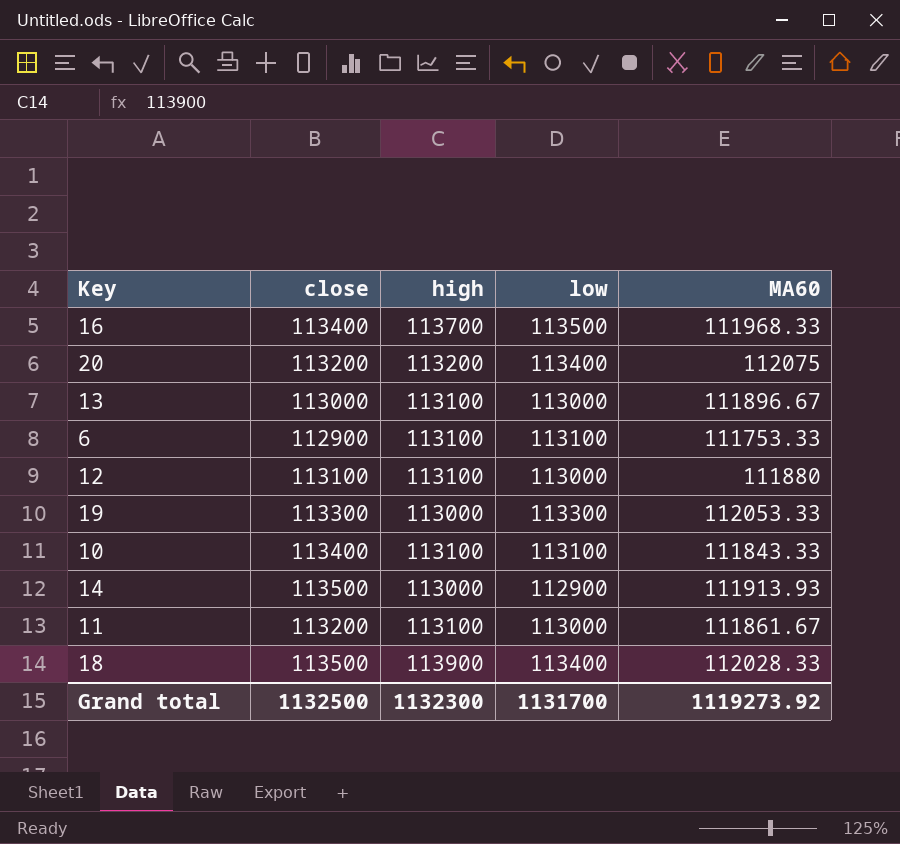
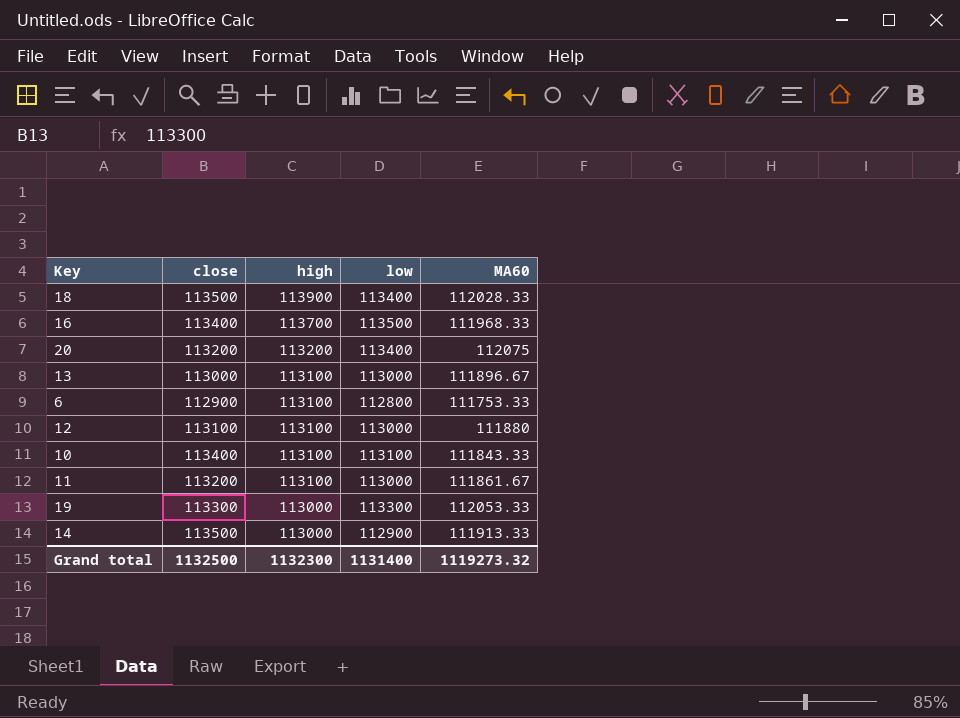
row order: none -> high descending
6 | low: 113100 -> 112800
14 | MA60: 111913.93 -> 111913.33
Grand total | low: 1131700 -> 1131400
Grand total | MA60: 1119273.92 -> 1119273.32

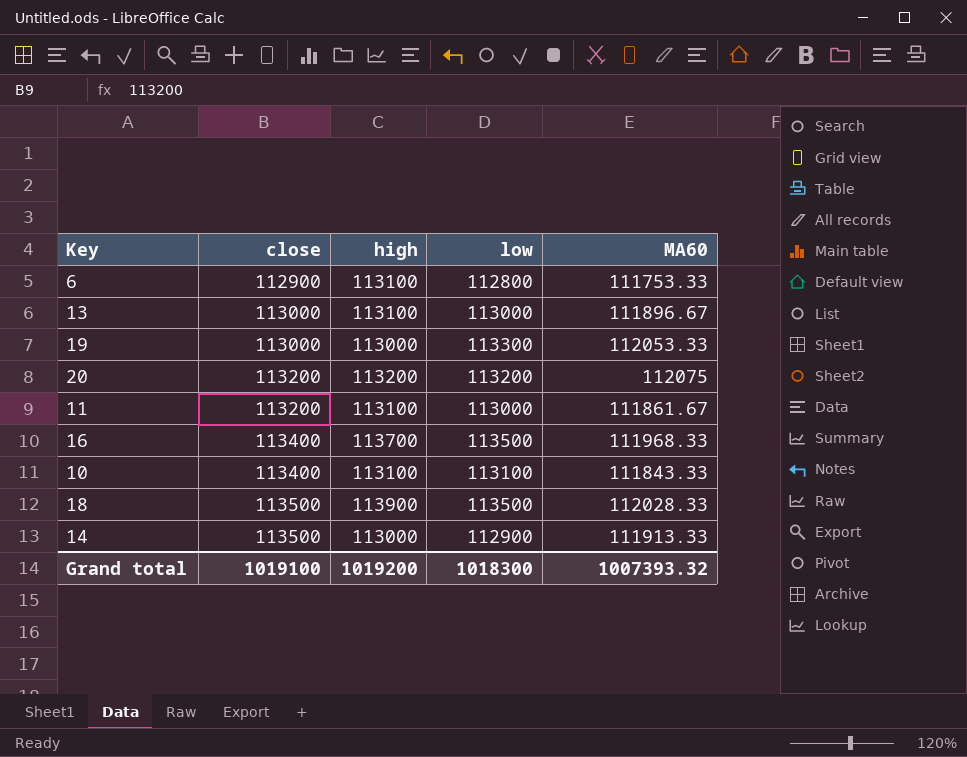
row order: high descending -> close ascending
row 12: 113100 | 113100 | 113000 | 111880 -> none
19 | close: 113300 -> 113000
20 | low: 113400 -> 113200
18 | low: 113400 -> 113500
Grand total | close: 1132500 -> 1019100
Grand total | high: 1132300 -> 1019200
Grand total | low: 1131400 -> 1018300
Grand total | MA60: 1119273.32 -> 1007393.32

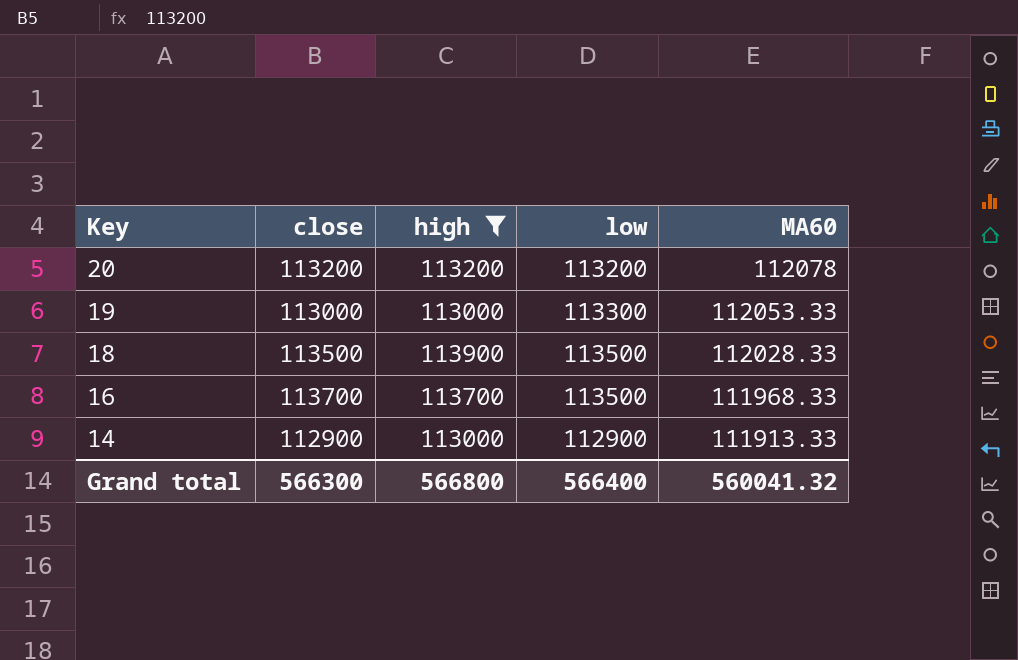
filter: none -> high != 113100
row order: close ascending -> Key descending
20 | MA60: 112075 -> 112078
16 | close: 113400 -> 113700
14 | close: 113500 -> 112900
Grand total | close: 1019100 -> 566300
Grand total | high: 1019200 -> 566800
Grand total | low: 1018300 -> 566400
Grand total | MA60: 1007393.32 -> 560041.32

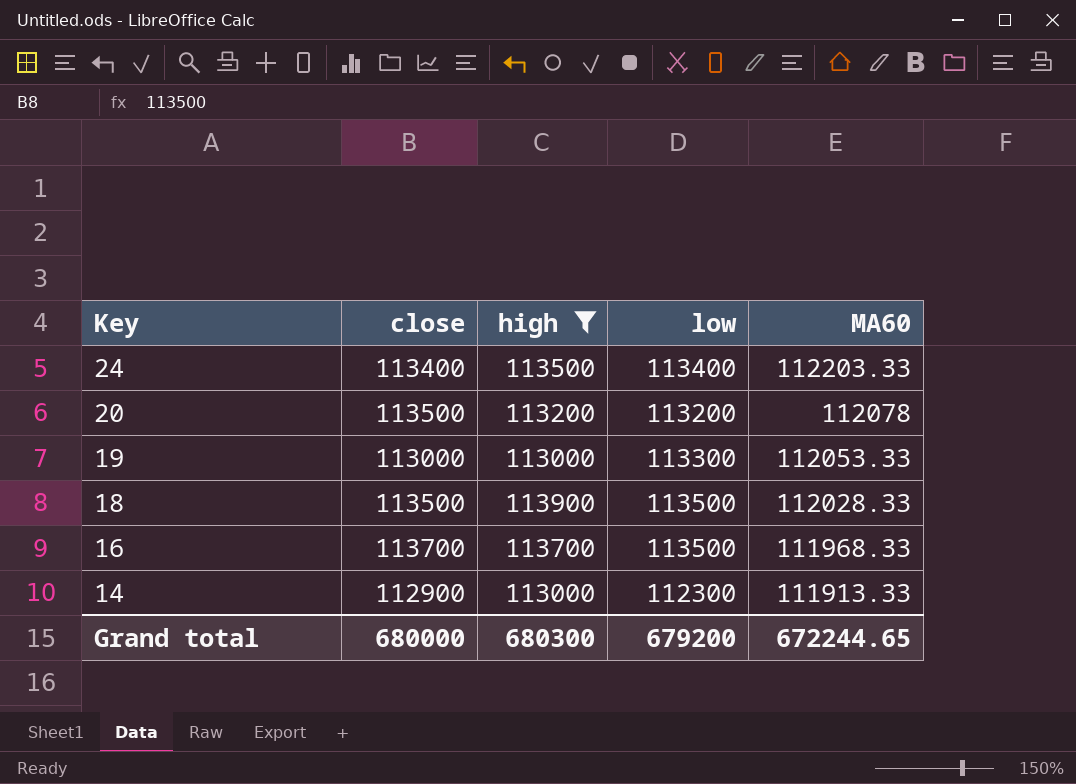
row 24: none -> 113400 | 113500 | 113400 | 112203.33
20 | close: 113200 -> 113500
14 | low: 112900 -> 112300
Grand total | close: 566300 -> 680000
Grand total | high: 566800 -> 680300
Grand total | low: 566400 -> 679200
Grand total | MA60: 560041.32 -> 672244.65

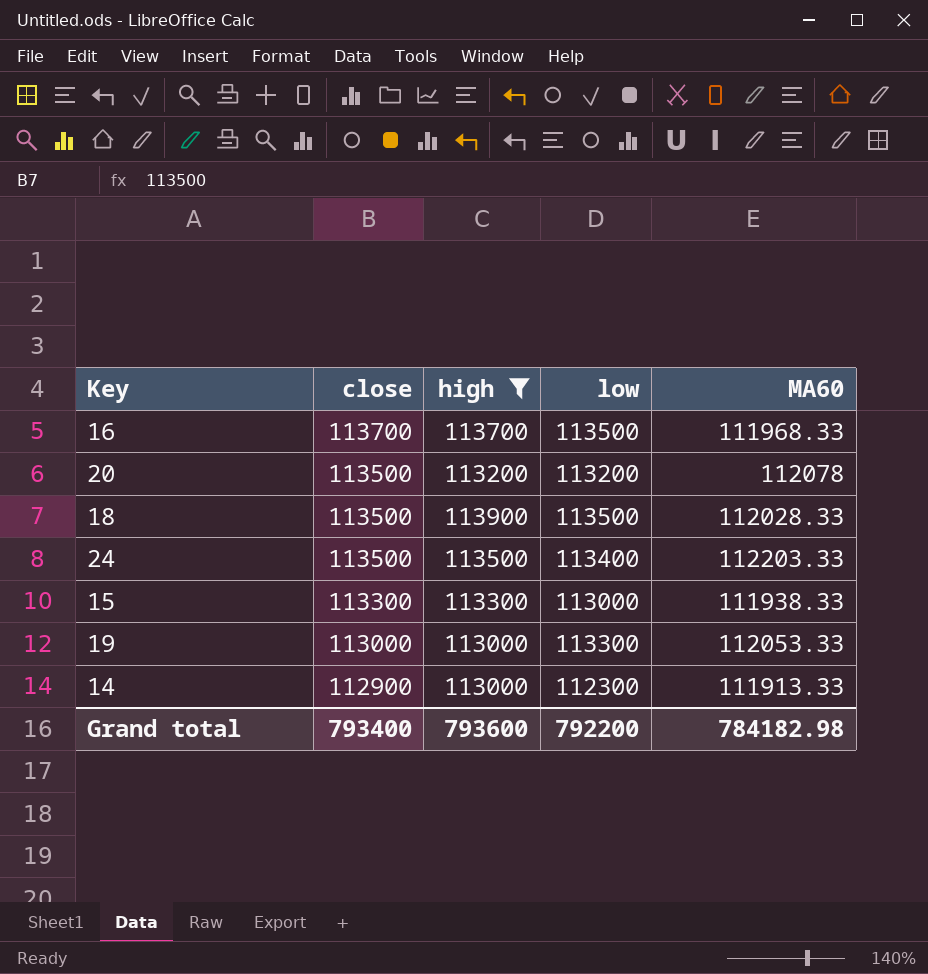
row order: Key descending -> close descending
24 | close: 113400 -> 113500
row 15: none -> 113300 | 113300 | 113000 | 111938.33
Grand total | close: 680000 -> 793400
Grand total | high: 680300 -> 793600
Grand total | low: 679200 -> 792200
Grand total | MA60: 672244.65 -> 784182.98

